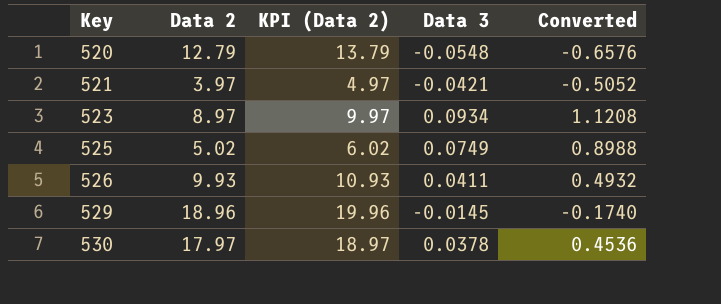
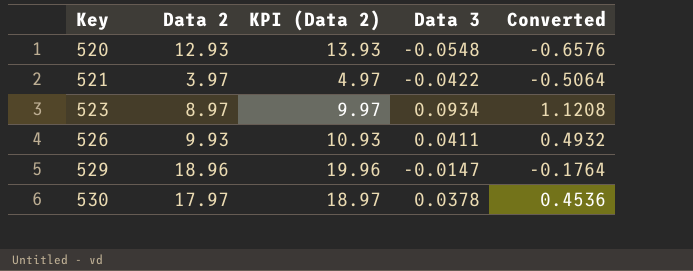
row 525: 5.02 | 6.02 | 0.0749 | 0.8988 -> none
520 | Data 2: 12.79 -> 12.93
520 | KPI (Data 2): 13.79 -> 13.93
521 | Data 3: -0.0421 -> -0.0422
521 | Converted: -0.5052 -> -0.5064
529 | Data 3: -0.0145 -> -0.0147
529 | Converted: -0.1740 -> -0.1764

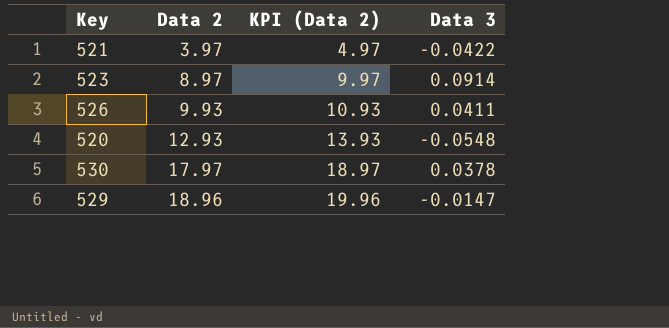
row order: Key ascending -> Data 2 ascending
column Converted | formula: [Data 3] * 12 -> none
523 | Data 3: 0.0934 -> 0.0914

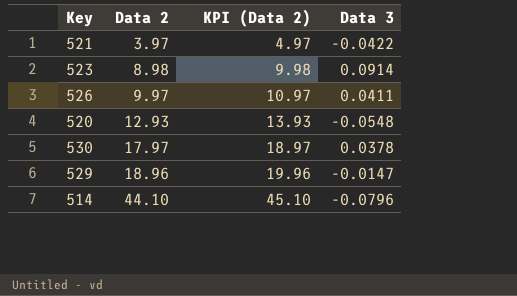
523 | Data 2: 8.97 -> 8.98
523 | KPI (Data 2): 9.97 -> 9.98
526 | Data 2: 9.93 -> 9.97
526 | KPI (Data 2): 10.93 -> 10.97
row 514: none -> 44.10 | 45.10 | -0.0796

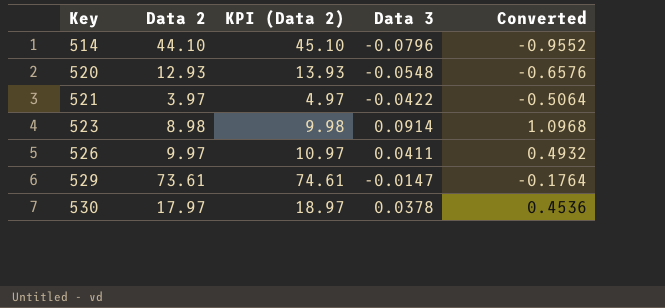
row order: Data 2 ascending -> Key ascending
column Converted | formula: none -> [Data 3] * 12
529 | Data 2: 18.96 -> 73.61
529 | KPI (Data 2): 19.96 -> 74.61

